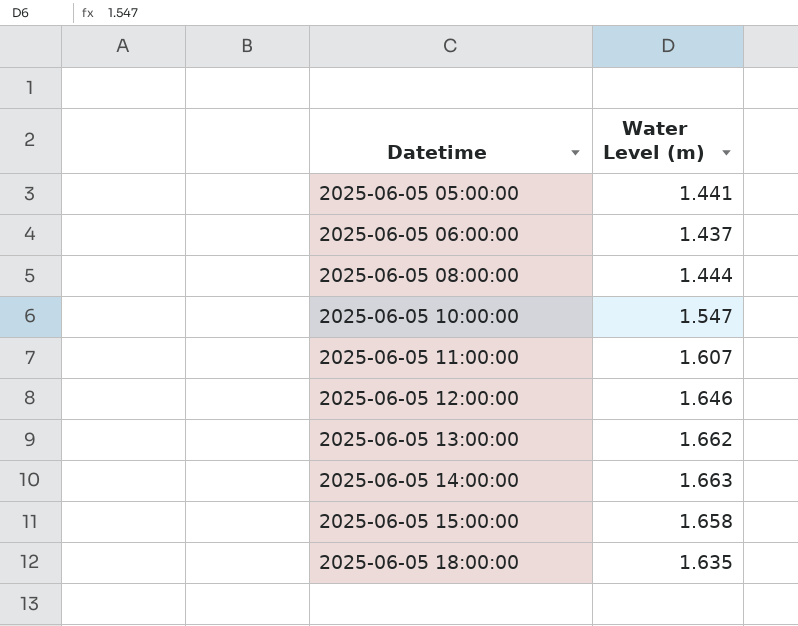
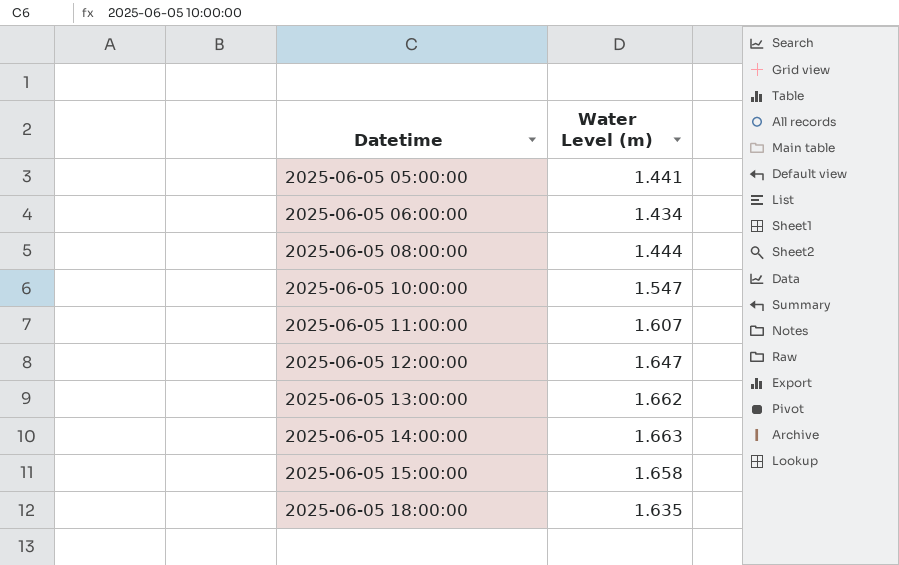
2025-06-05 06:00:00 | Water Level (m): 1.437 -> 1.434
2025-06-05 12:00:00 | Water Level (m): 1.646 -> 1.647

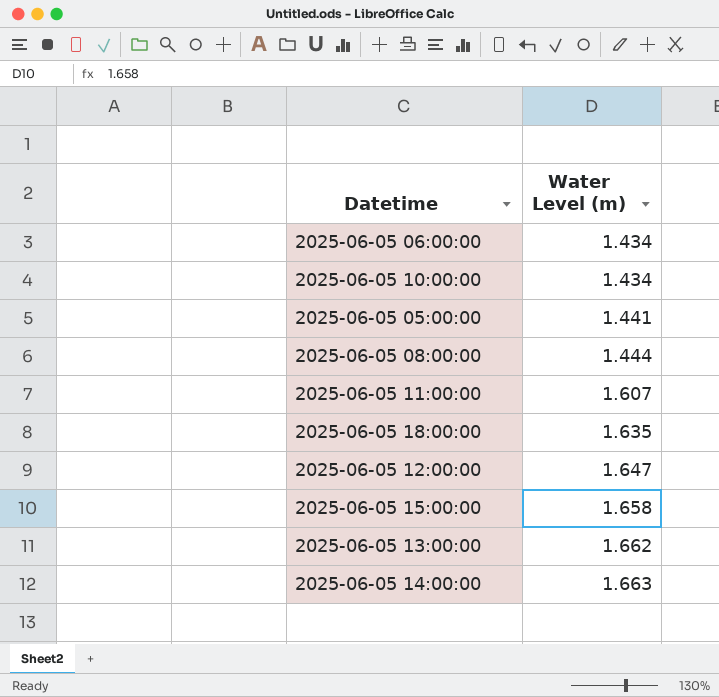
row order: Datetime ascending -> Water Level (m) ascending
2025-06-05 10:00:00 | Water Level (m): 1.547 -> 1.434

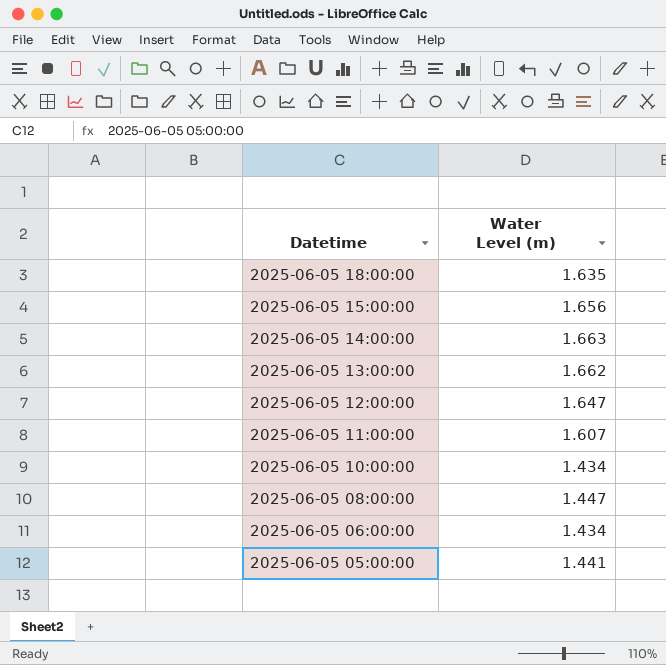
row order: Water Level (m) ascending -> Datetime descending
2025-06-05 15:00:00 | Water Level (m): 1.658 -> 1.656
2025-06-05 08:00:00 | Water Level (m): 1.444 -> 1.447

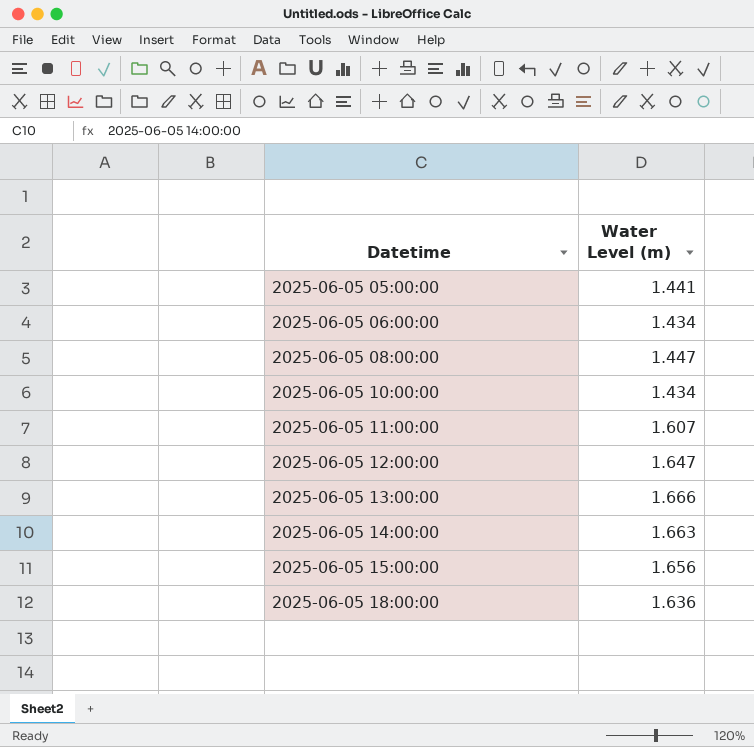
row order: Datetime descending -> Datetime ascending
2025-06-05 13:00:00 | Water Level (m): 1.662 -> 1.666
2025-06-05 18:00:00 | Water Level (m): 1.635 -> 1.636

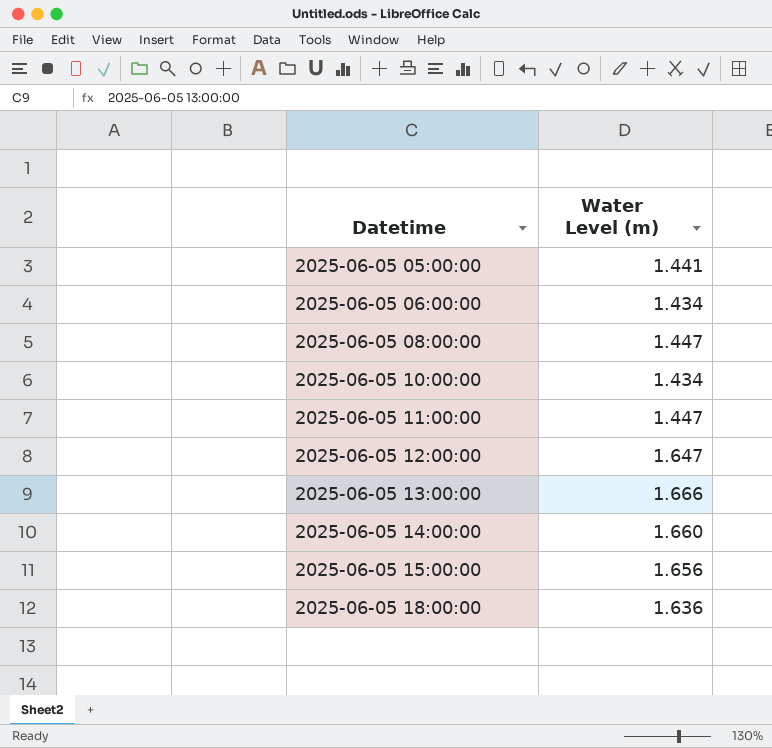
2025-06-05 11:00:00 | Water Level (m): 1.607 -> 1.447
2025-06-05 14:00:00 | Water Level (m): 1.663 -> 1.660

